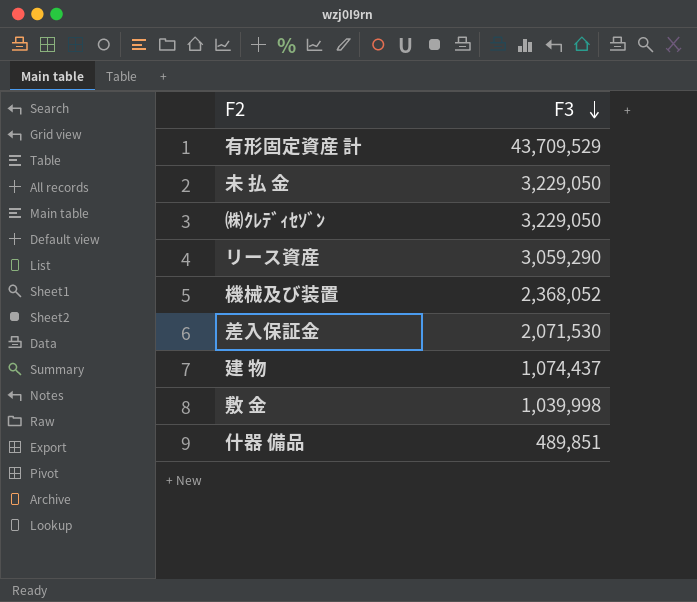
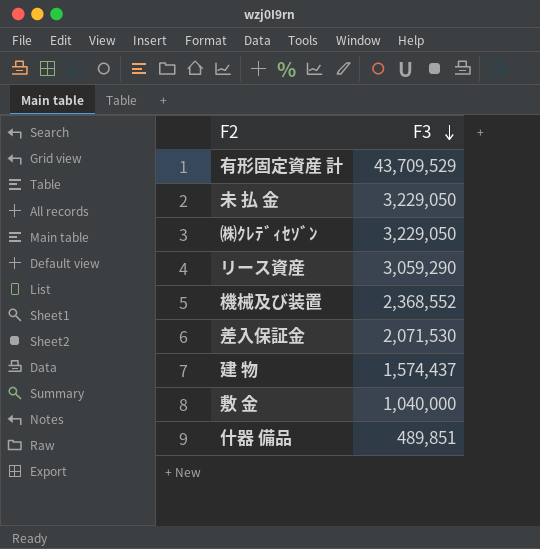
機械及び装置 | F3: 2,368,052 -> 2,368,552
建 物 | F3: 1,074,437 -> 1,574,437
敷 金 | F3: 1,039,998 -> 1,040,000

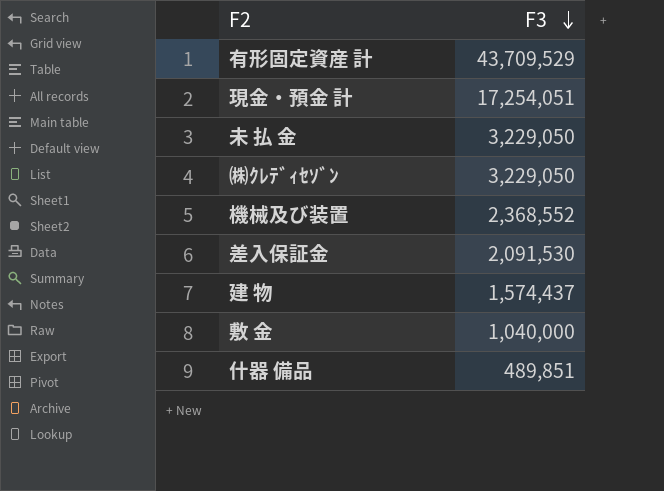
row リース資産: 3,059,290 -> none
row 現金・預金 計: none -> 17,254,051
差入保証金 | F3: 2,071,530 -> 2,091,530

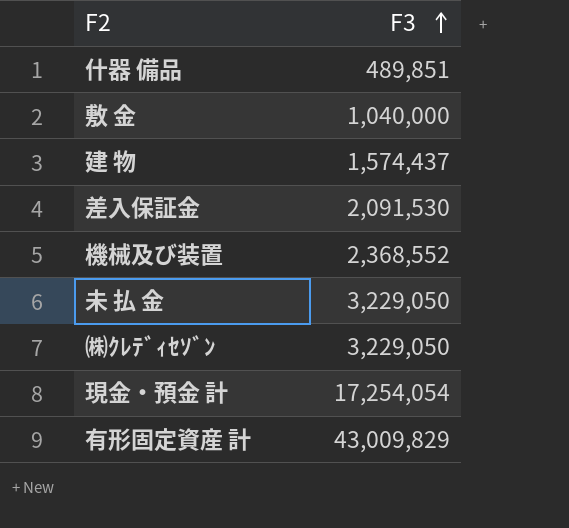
row order: F3 descending -> F3 ascending
現金・預金 計 | F3: 17,254,051 -> 17,254,054
有形固定資産 計 | F3: 43,709,529 -> 43,009,829

